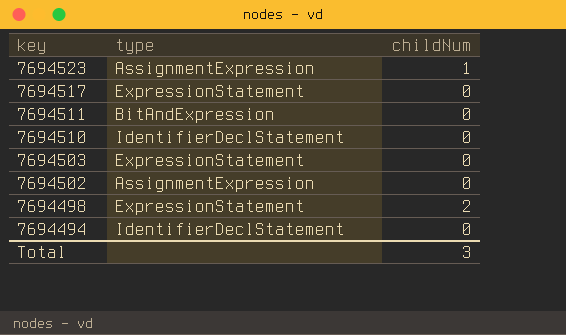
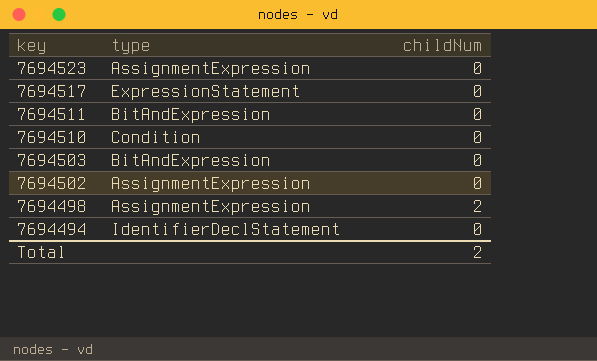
7694523 | childNum: 1 -> 0
7694510 | type: IdentifierDeclStatement -> Condition
7694503 | type: ExpressionStatement -> BitAndExpression
7694498 | type: ExpressionStatement -> AssignmentExpression
Total | childNum: 3 -> 2

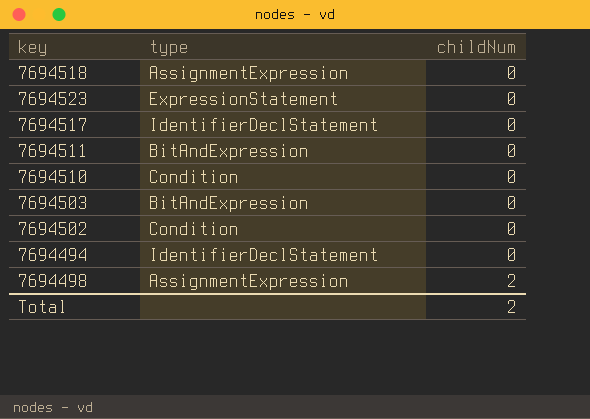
row order: key descending -> childNum ascending
row 7694518: none -> AssignmentExpression | 0
7694523 | type: AssignmentExpression -> ExpressionStatement
7694517 | type: ExpressionStatement -> IdentifierDeclStatement
7694502 | type: AssignmentExpression -> Condition

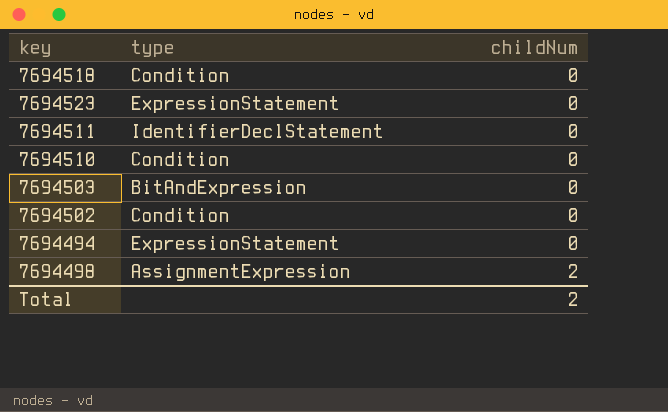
row 7694517: IdentifierDeclStatement | 0 -> none
7694518 | type: AssignmentExpression -> Condition
7694511 | type: BitAndExpression -> IdentifierDeclStatement
7694494 | type: IdentifierDeclStatement -> ExpressionStatement

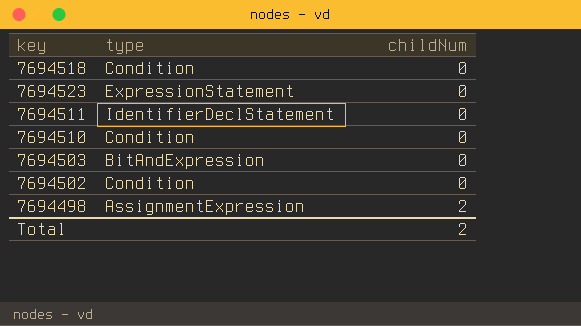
row 7694494: ExpressionStatement | 0 -> none

